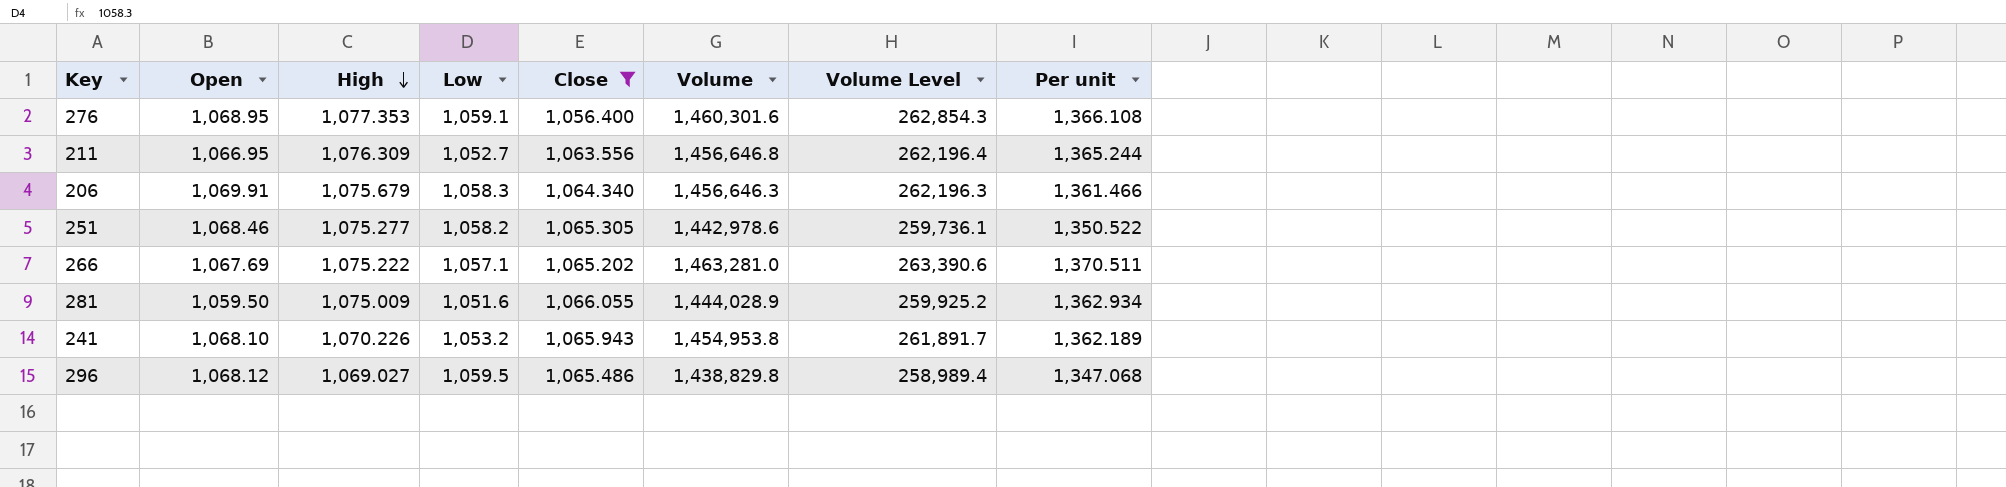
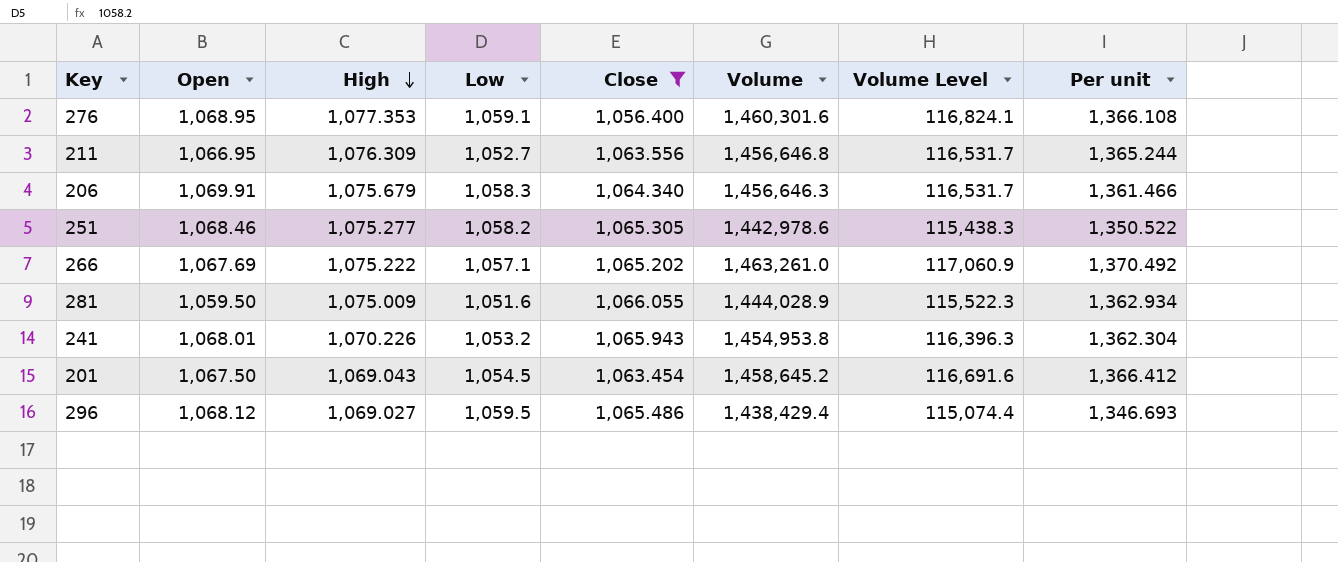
column Volume Level | formula: [Volume] * 0.18 -> [Volume] * 0.08
266 | Volume: 1,463,281.0 -> 1,463,261.0
266 | Per unit: 1,370.511 -> 1,370.492
241 | Open: 1,068.10 -> 1,068.01
241 | Per unit: 1,362.189 -> 1,362.304
row 201: none -> 1,067.50 | 1,069.043 | 1,054.5 | 1,063.454 | 1,458,645.2 | 116,691.6 | 1,366.412
296 | Volume: 1,438,829.8 -> 1,438,429.4
296 | Per unit: 1,347.068 -> 1,346.693

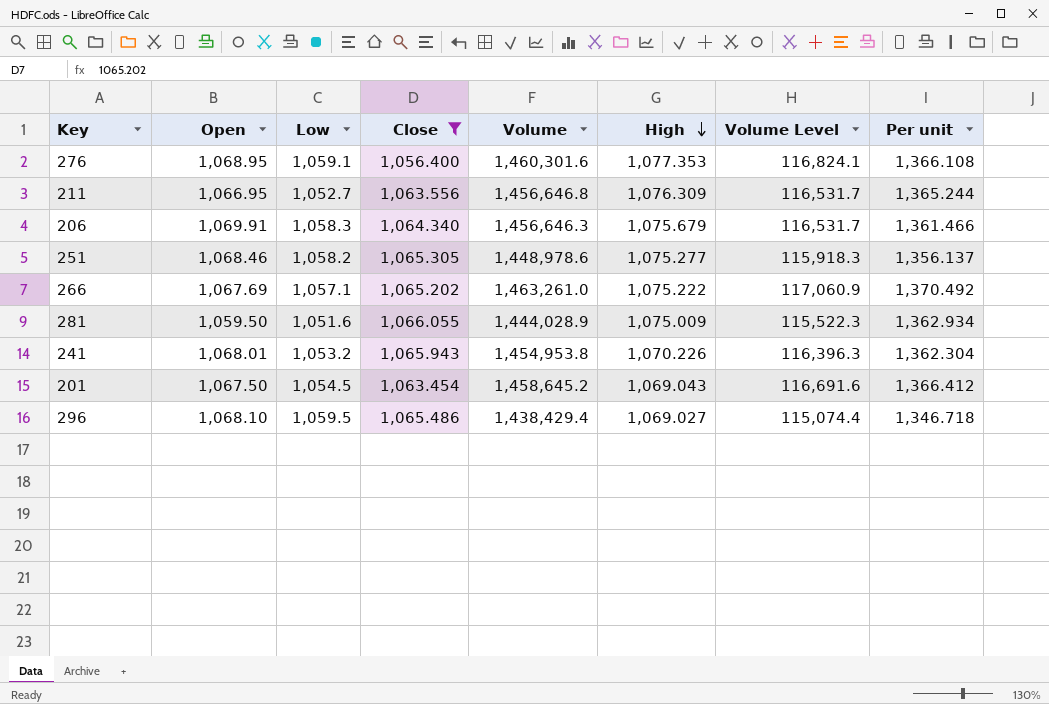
column High | position: 3 -> 6
251 | Volume: 1,442,978.6 -> 1,448,978.6
251 | Volume Level: 115,438.3 -> 115,918.3
251 | Per unit: 1,350.522 -> 1,356.137
296 | Open: 1,068.12 -> 1,068.10
296 | Per unit: 1,346.693 -> 1,346.718

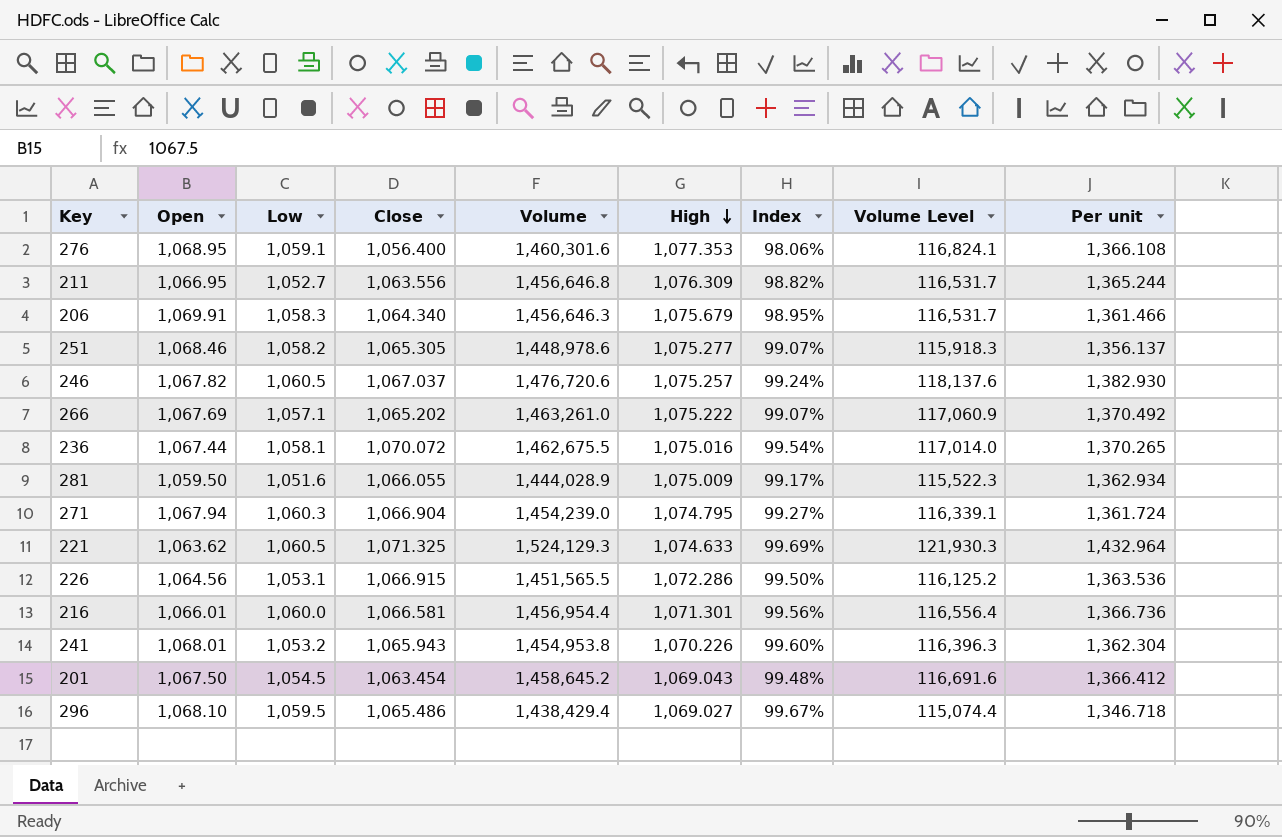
filter: Close <= 1,066.055 -> none
column Index | formula: none -> [Close] / [High]

